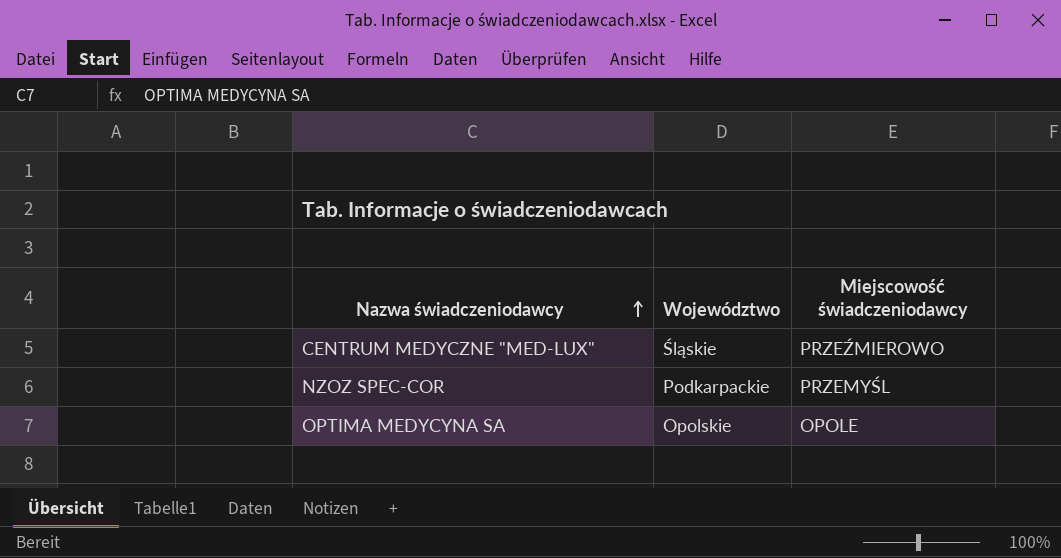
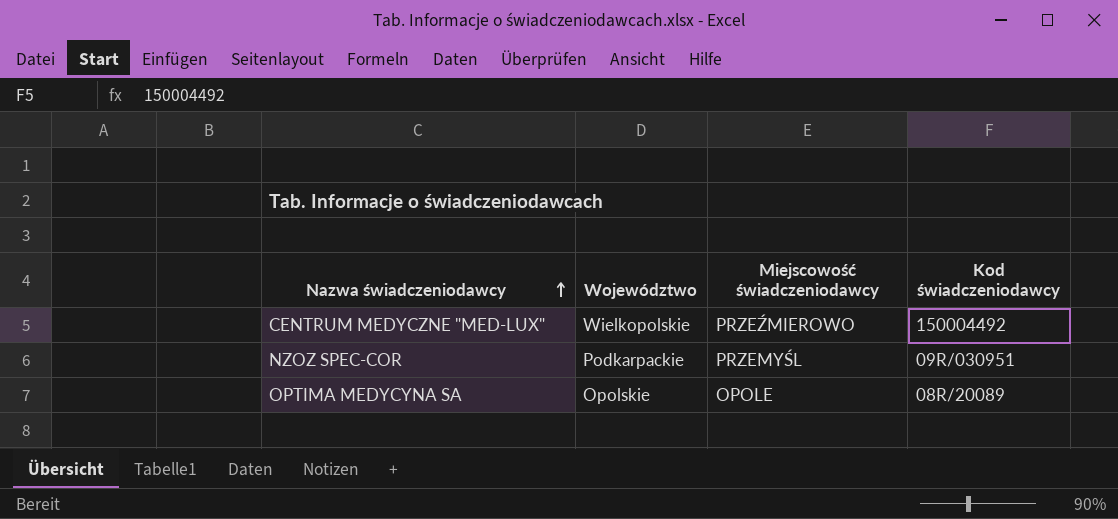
column Kod świadczeniodawcy | position: none -> 4
CENTRUM MEDYCZNE "MED-LUX" | Województwo: Śląskie -> Wielkopolskie

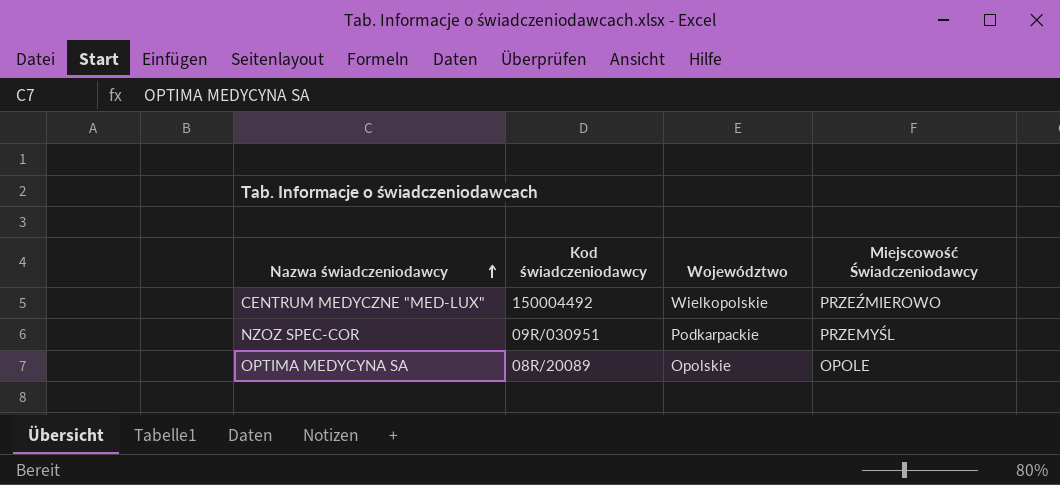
column Kod świadczeniodawcy | position: 4 -> 2
column name: Miejscowość świadczeniodawcy -> Miejscowość Świadczeniodawcy

